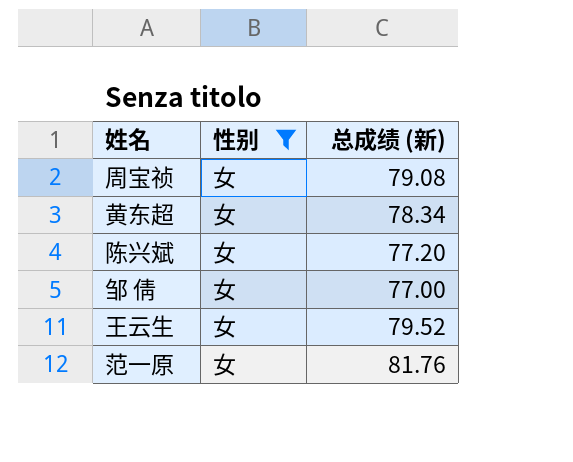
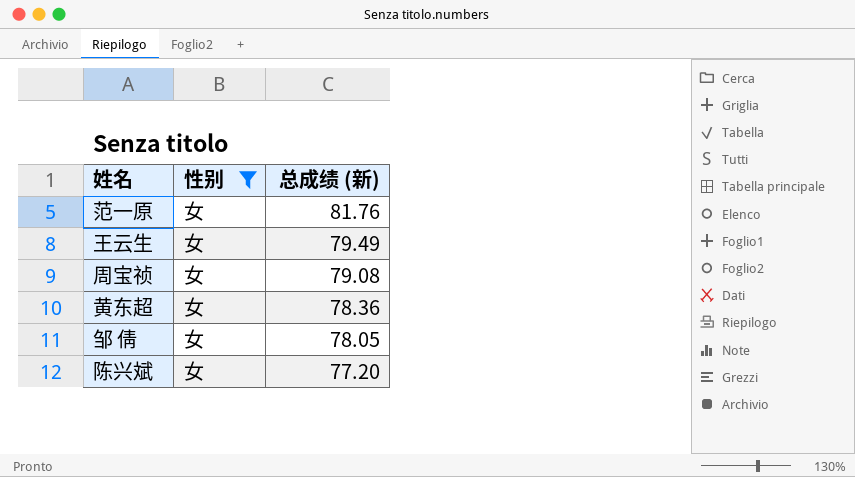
row order: none -> 总成绩 (新) descending
王云生 | 总成绩 (新): 79.52 -> 79.49
黄东超 | 总成绩 (新): 78.34 -> 78.36
邹 倩 | 总成绩 (新): 77.00 -> 78.05

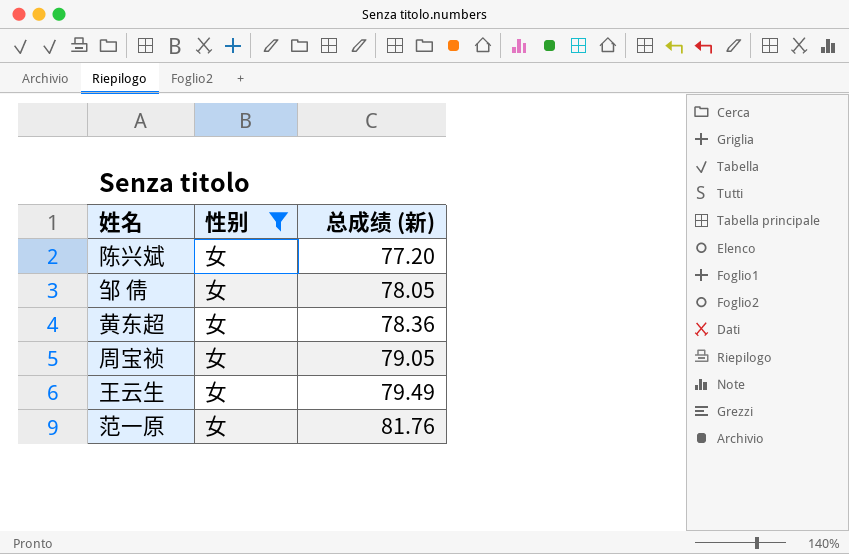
row order: 总成绩 (新) descending -> 总成绩 (新) ascending
周宝祯 | 总成绩 (新): 79.08 -> 79.05

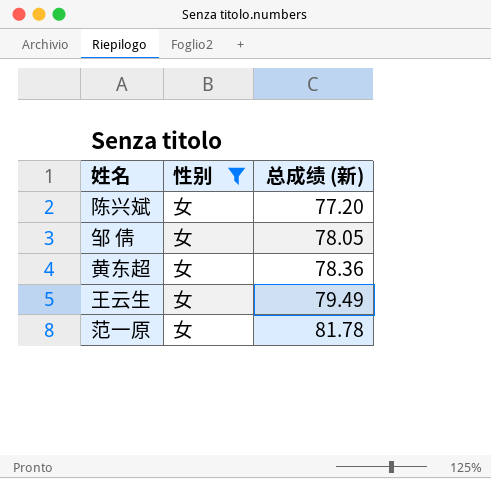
row 周宝祯: 女 | 79.05 -> none
范一原 | 总成绩 (新): 81.76 -> 81.78

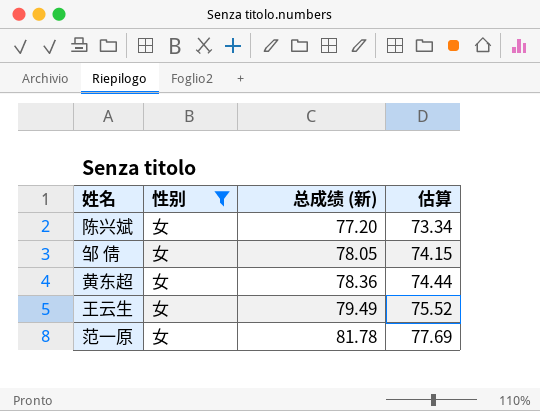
column 估算 | formula: none -> [总成绩 (新)] * 0.95

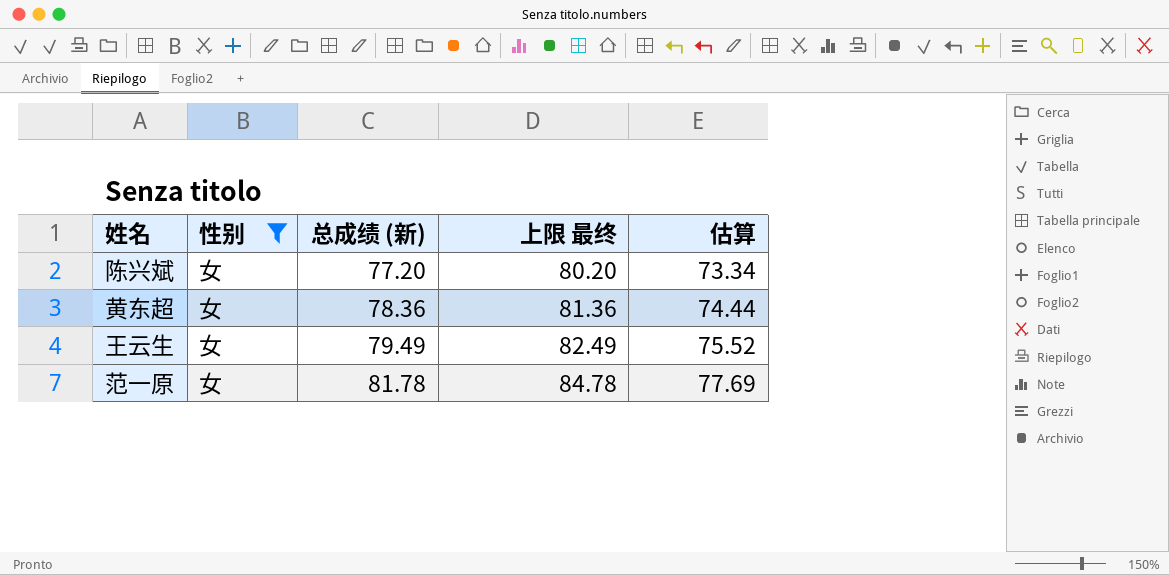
column 上限 最终 | formula: none -> [总成绩 (新)] + 3
row 邹 倩: 女 | 78.05 | 74.15 -> none

